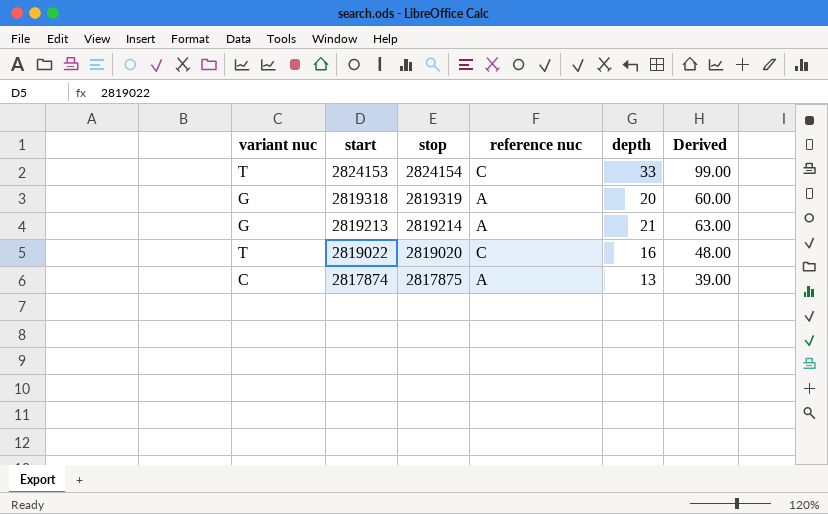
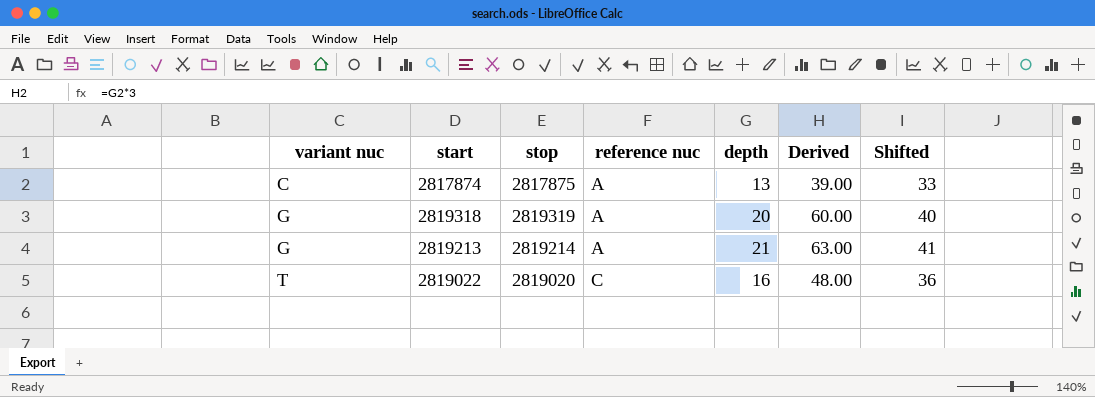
row order: start descending -> variant nuc ascending
column Shifted | formula: none -> [depth] + 20
row 2824153: T | 2824154 | C | 33 | 99.00 -> none

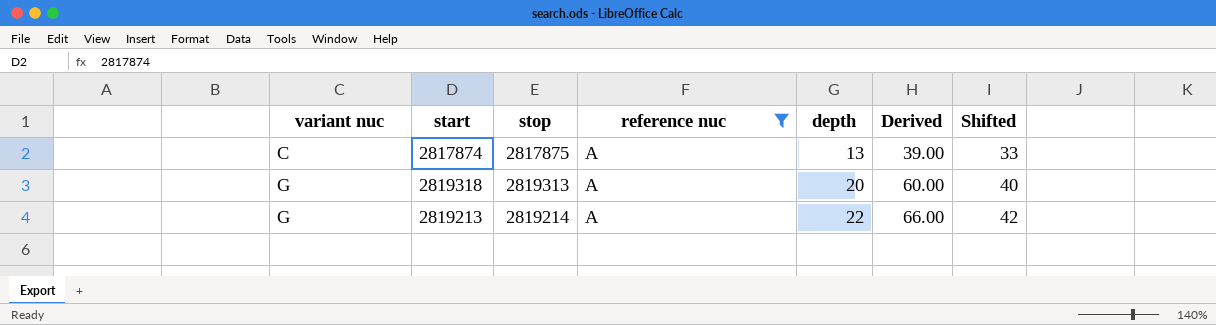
filter: none -> reference nuc = A
2819318 | stop: 2819319 -> 2819313
2819213 | depth: 21 -> 22
2819213 | Derived: 63.00 -> 66.00
2819213 | Shifted: 41 -> 42

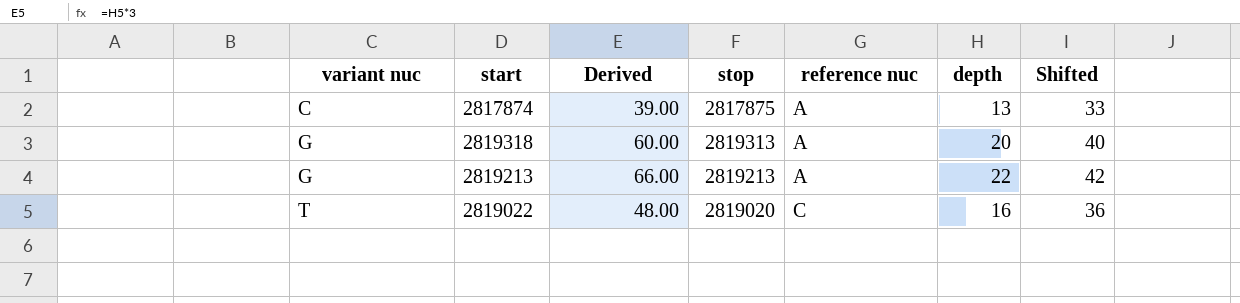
filter: reference nuc = A -> none
column Derived | position: 6 -> 3
2819213 | stop: 2819214 -> 2819213

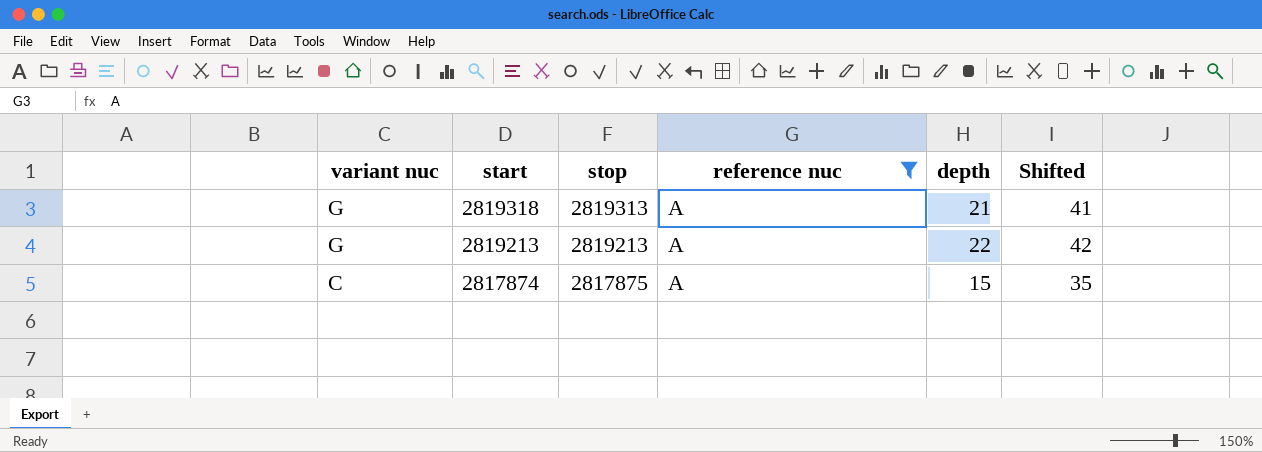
filter: none -> reference nuc = A
row order: variant nuc ascending -> variant nuc descending
column Derived | formula: [depth] * 3 -> none
2819318 | depth: 20 -> 21
2819318 | Shifted: 40 -> 41
2817874 | depth: 13 -> 15
2817874 | Shifted: 33 -> 35

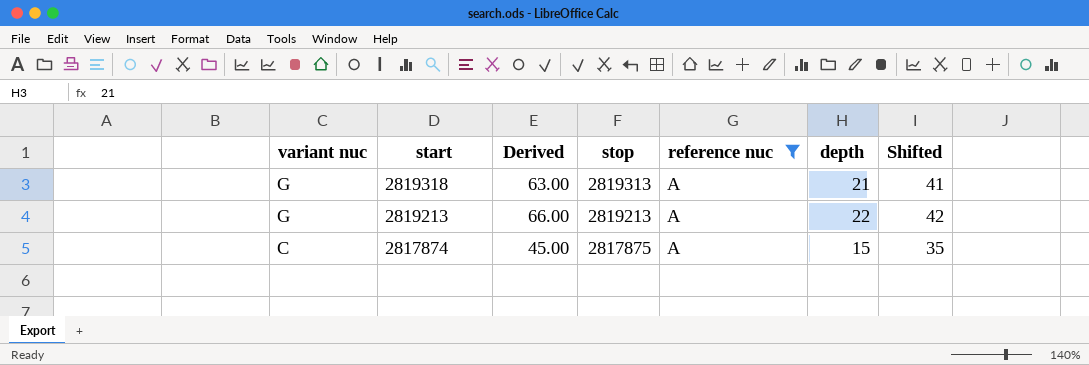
column Derived | formula: none -> [depth] * 3

